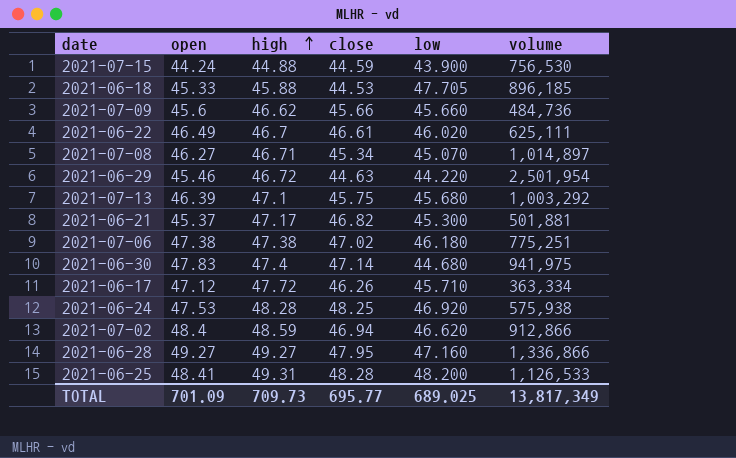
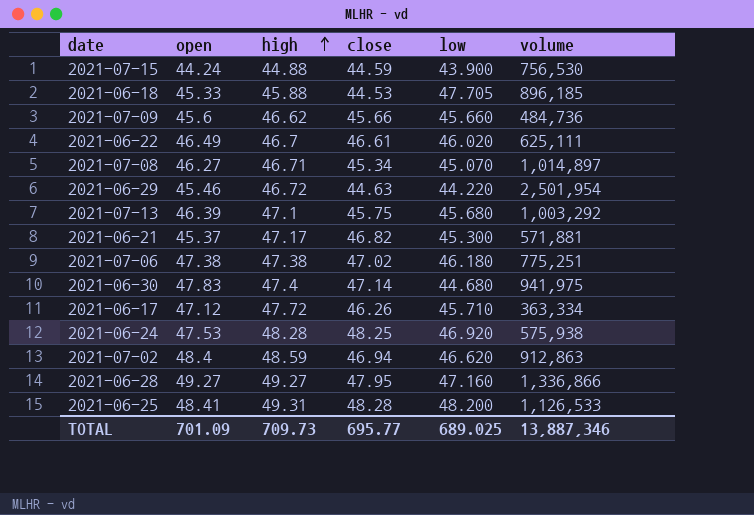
2021-06-21 | volume: 501,881 -> 571,881
2021-07-02 | volume: 912,866 -> 912,863
TOTAL | volume: 13,817,349 -> 13,887,346

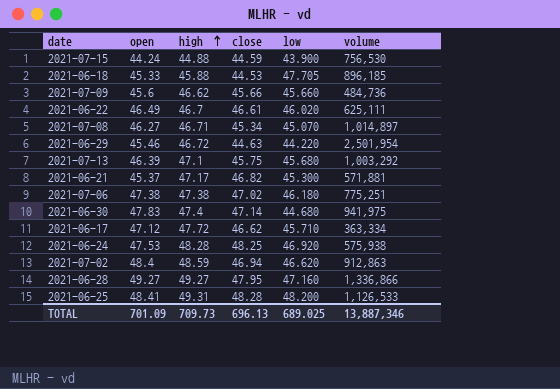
2021-06-17 | close: 46.26 -> 46.62
TOTAL | close: 695.77 -> 696.13

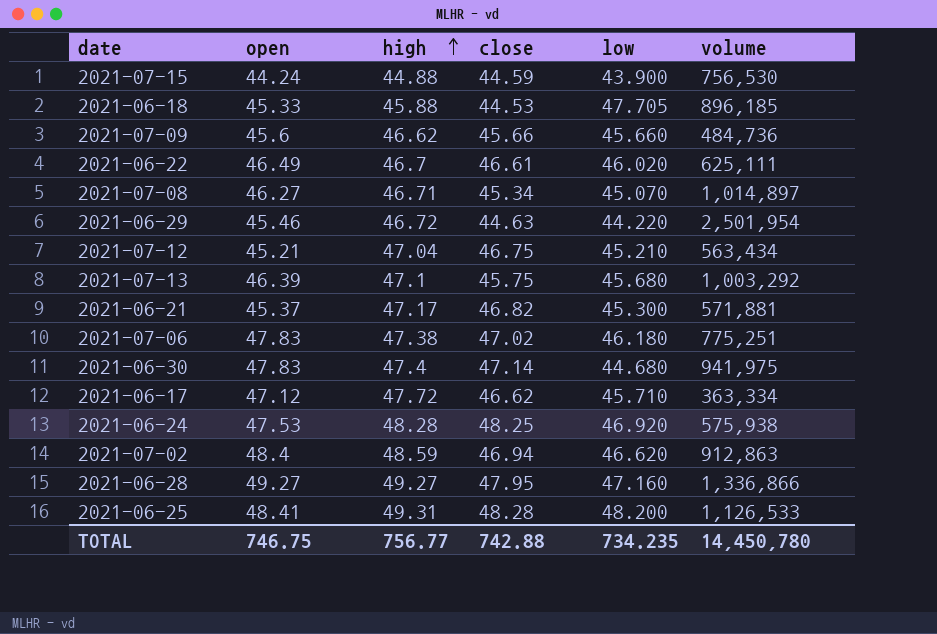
row 2021-07-12: none -> 45.21 | 47.04 | 46.75 | 45.210 | 563,434
2021-07-06 | open: 47.38 -> 47.83
TOTAL | open: 701.09 -> 746.75
TOTAL | high: 709.73 -> 756.77
TOTAL | close: 696.13 -> 742.88
TOTAL | low: 689.025 -> 734.235
TOTAL | volume: 13,887,346 -> 14,450,780

